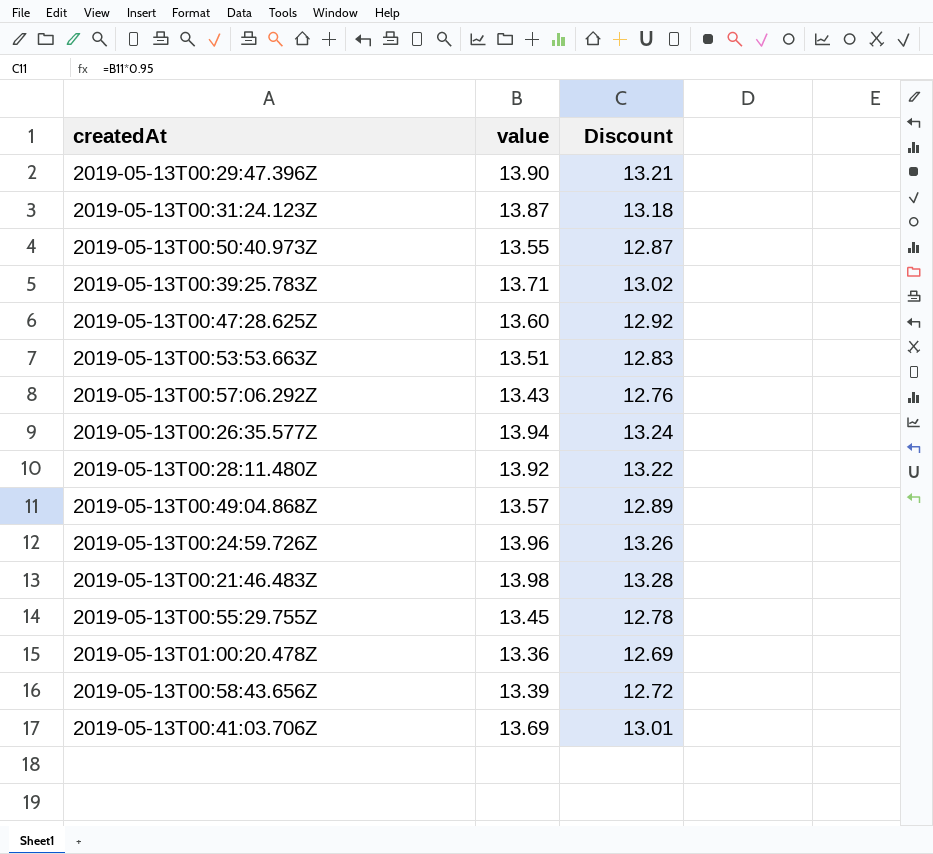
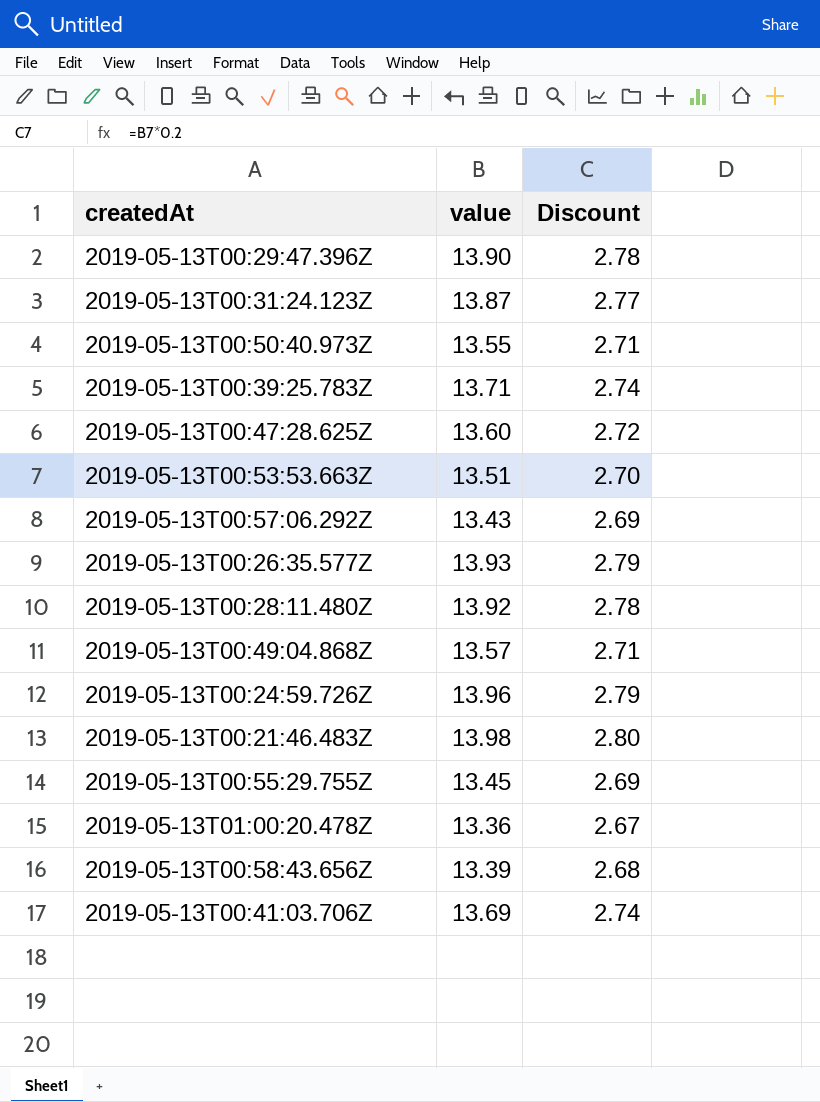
column Discount | formula: [value] * 0.95 -> [value] * 0.2
2019-05-13T00:26:35.577Z | value: 13.94 -> 13.93

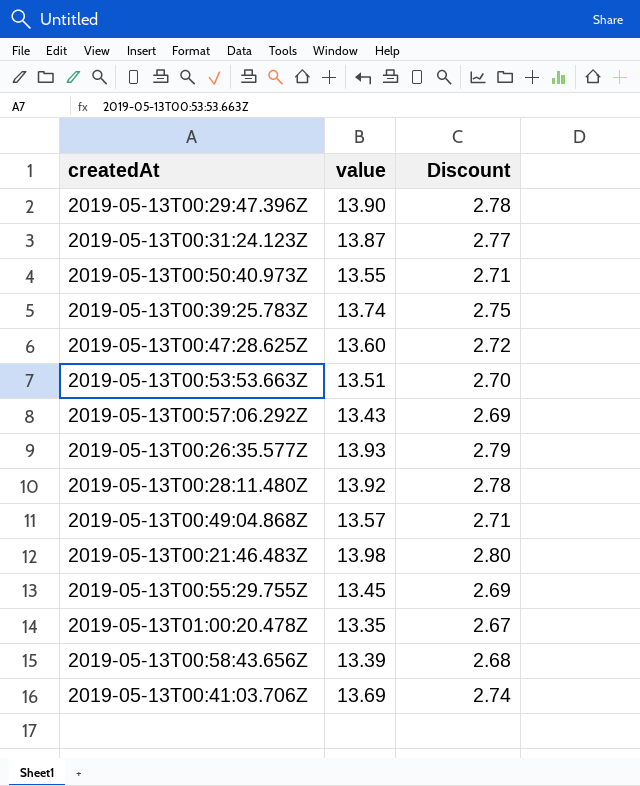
row 2019-05-13T00:24:59.726Z: 13.96 | 2.79 -> none
2019-05-13T00:39:25.783Z | value: 13.71 -> 13.74
2019-05-13T00:39:25.783Z | Discount: 2.74 -> 2.75
2019-05-13T01:00:20.478Z | value: 13.36 -> 13.35

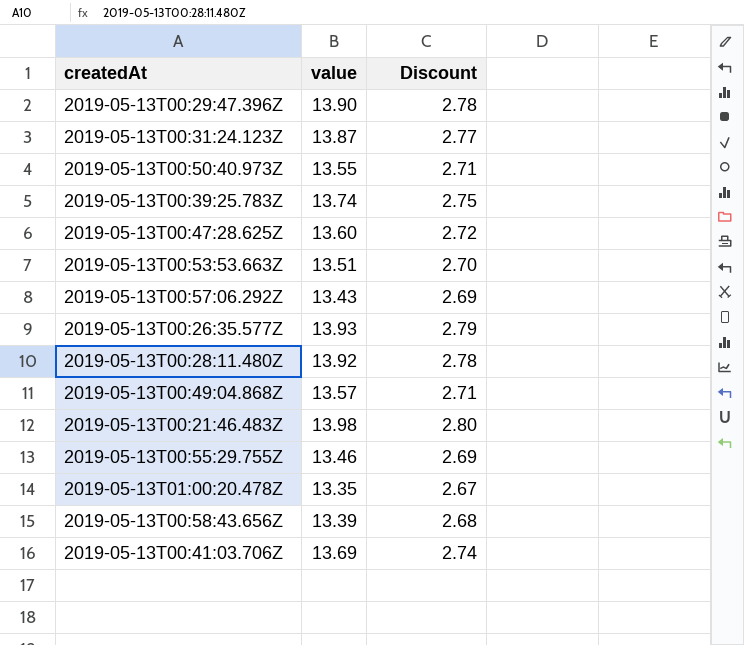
2019-05-13T00:55:29.755Z | value: 13.45 -> 13.46

